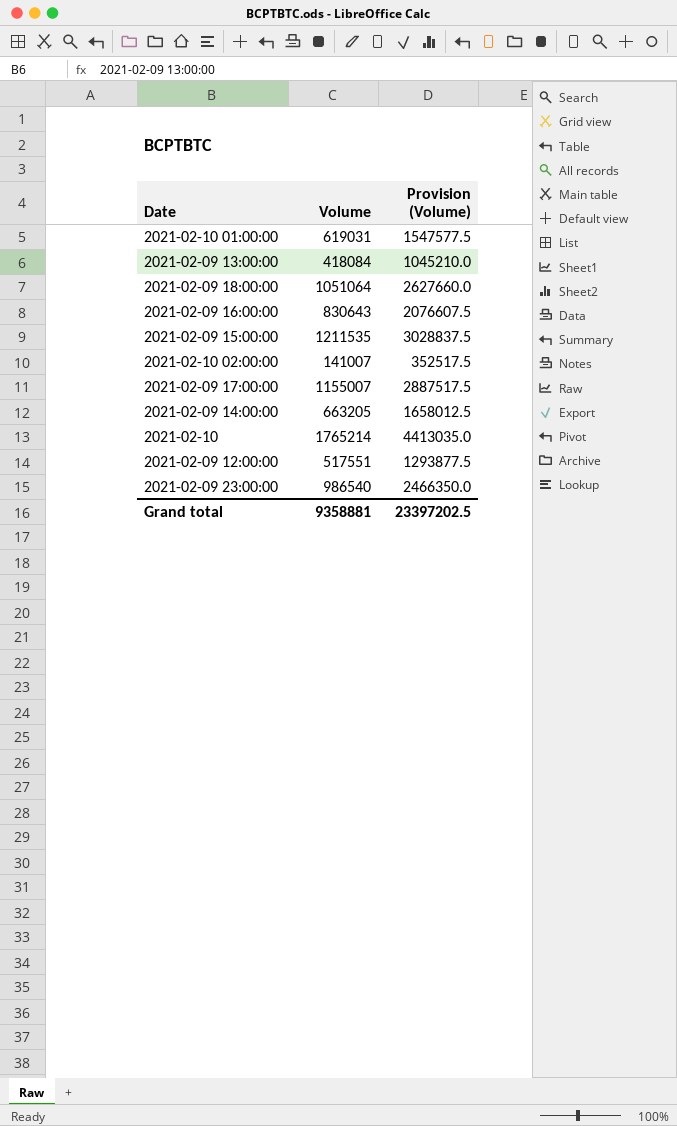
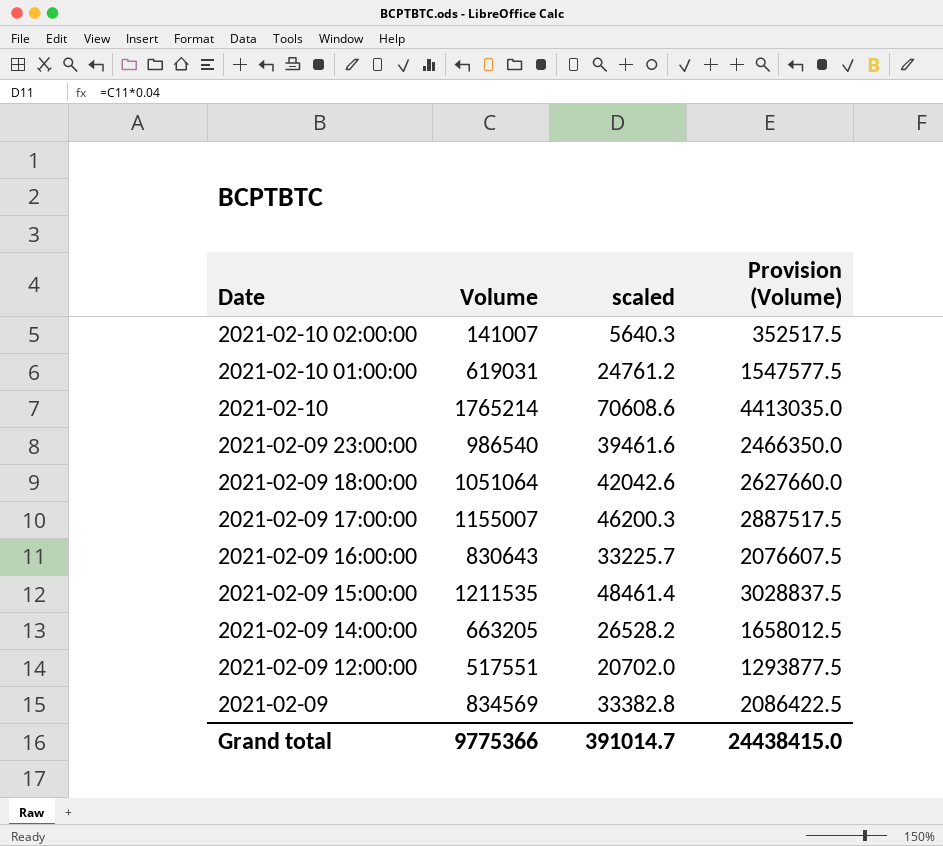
row order: none -> Date descending
column scaled | formula: none -> [Volume] * 0.04
row 2021-02-09 13:00:00: 418084 | 1045210.0 -> none
row 2021-02-09: none -> 834569 | 33382.8 | 2086422.5
Grand total | Volume: 9358881 -> 9775366
Grand total | Provision (Volume): 23397202.5 -> 24438415.0

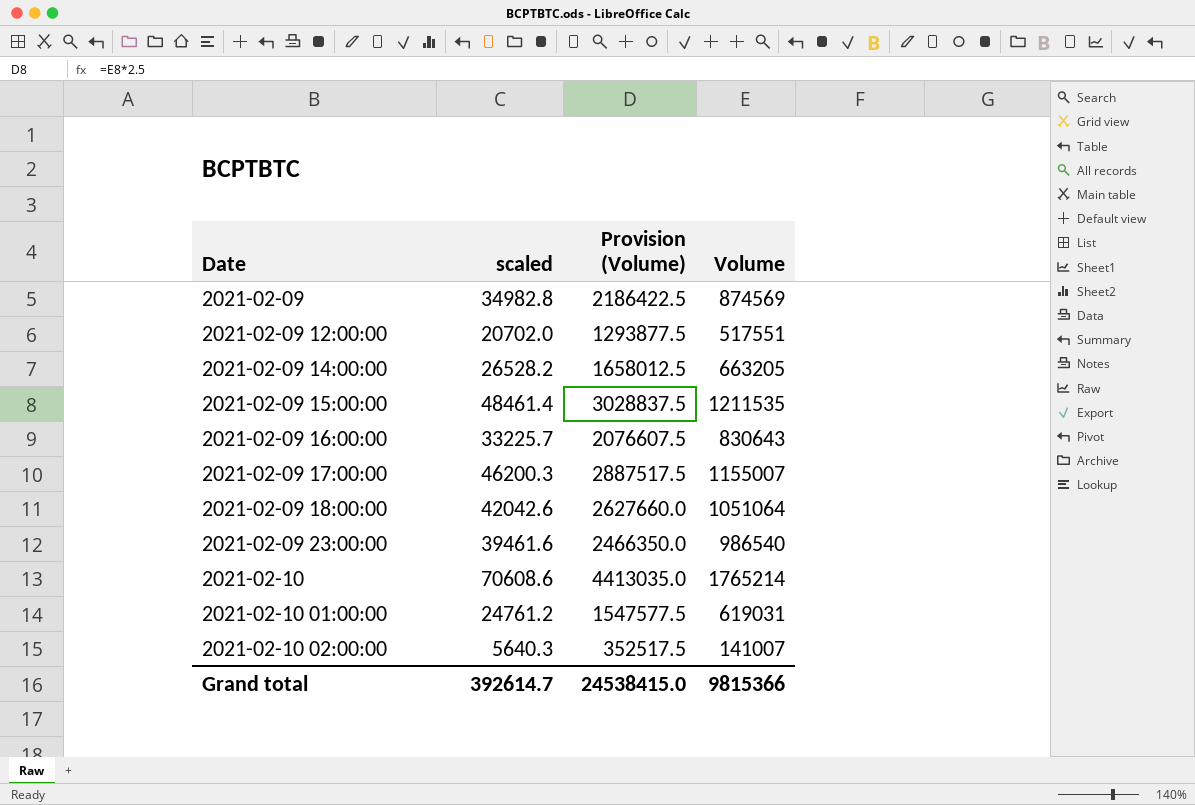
row order: Date descending -> Date ascending
column Volume | position: 2 -> 4
2021-02-09 | scaled: 33382.8 -> 34982.8
2021-02-09 | Provision (Volume): 2086422.5 -> 2186422.5
2021-02-09 | Volume: 834569 -> 874569
Grand total | scaled: 391014.7 -> 392614.7
Grand total | Provision (Volume): 24438415.0 -> 24538415.0
Grand total | Volume: 9775366 -> 9815366

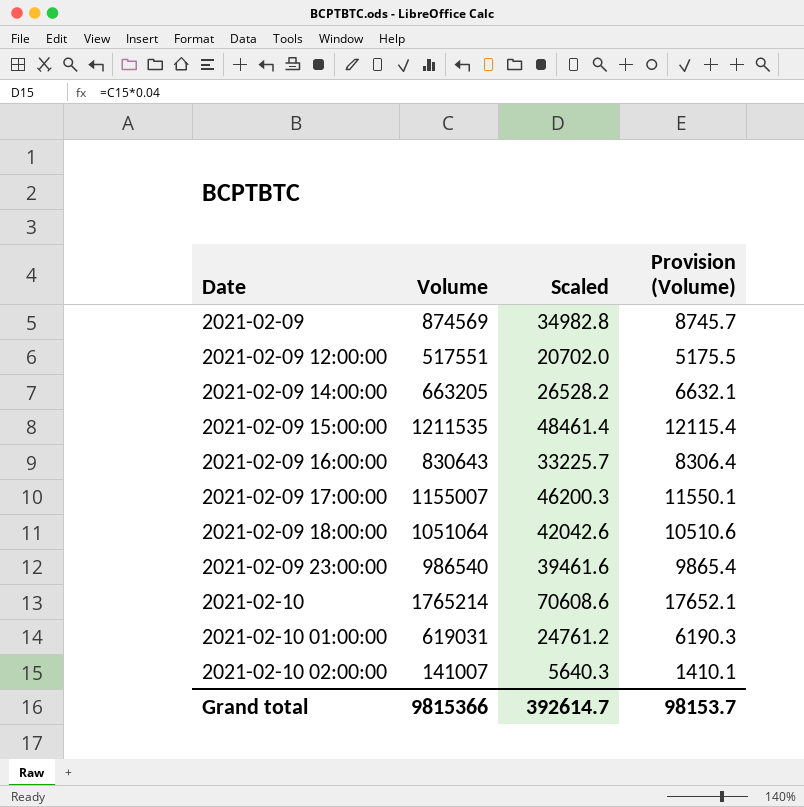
column Volume | position: 4 -> 2
column name: scaled -> Scaled
column Provision (Volume) | formula: [Volume] * 2.5 -> [Volume] * 0.01
Grand total | Provision (Volume): 24538415.0 -> 98153.7

